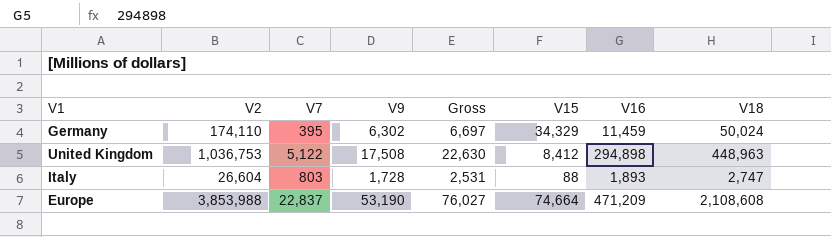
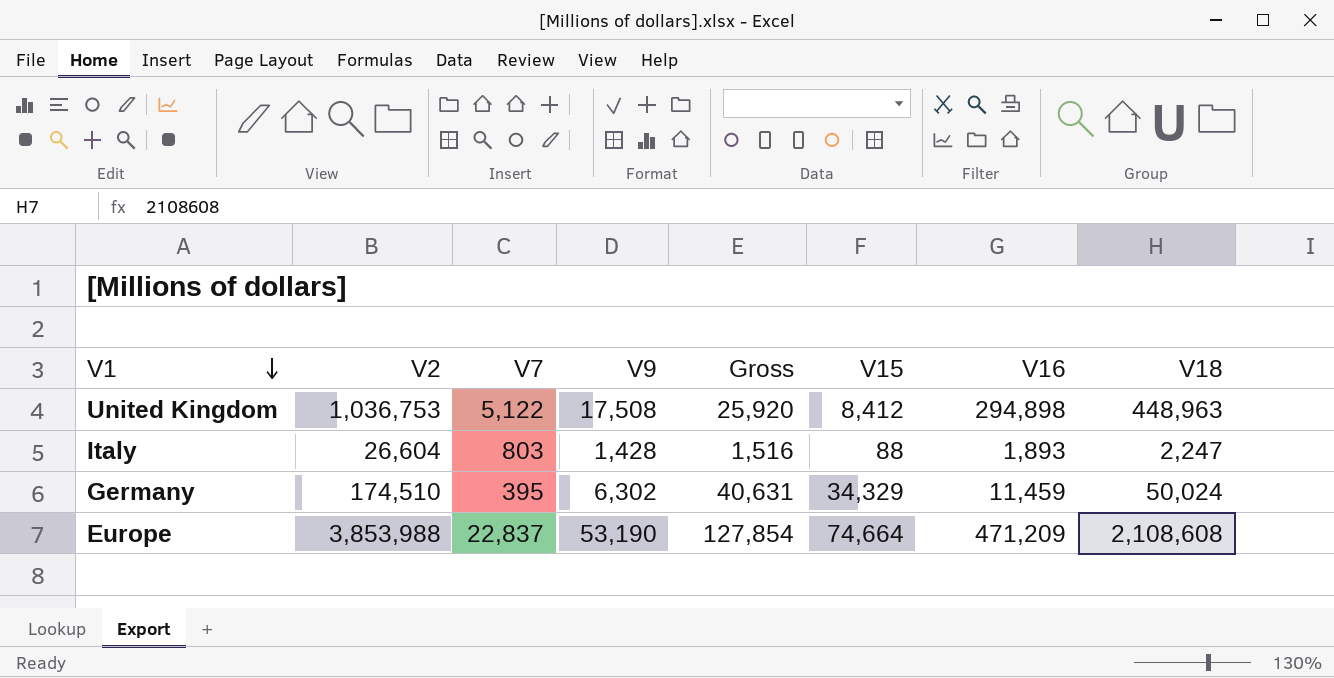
row order: none -> V1 descending
column Gross | formula: [V7] + [V9] -> [V9] + [V15]
Italy | V9: 1,728 -> 1,428
Italy | V18: 2,747 -> 2,247
Germany | V2: 174,110 -> 174,510

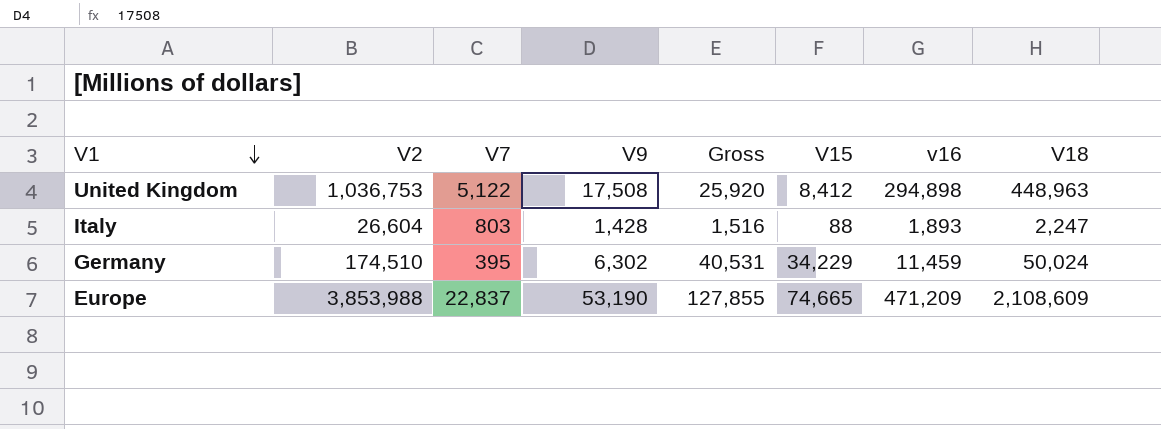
column name: V16 -> v16
Germany | Gross: 40,631 -> 40,531
Germany | V15: 34,329 -> 34,229
Europe | Gross: 127,854 -> 127,855
Europe | V15: 74,664 -> 74,665
Europe | V18: 2,108,608 -> 2,108,609

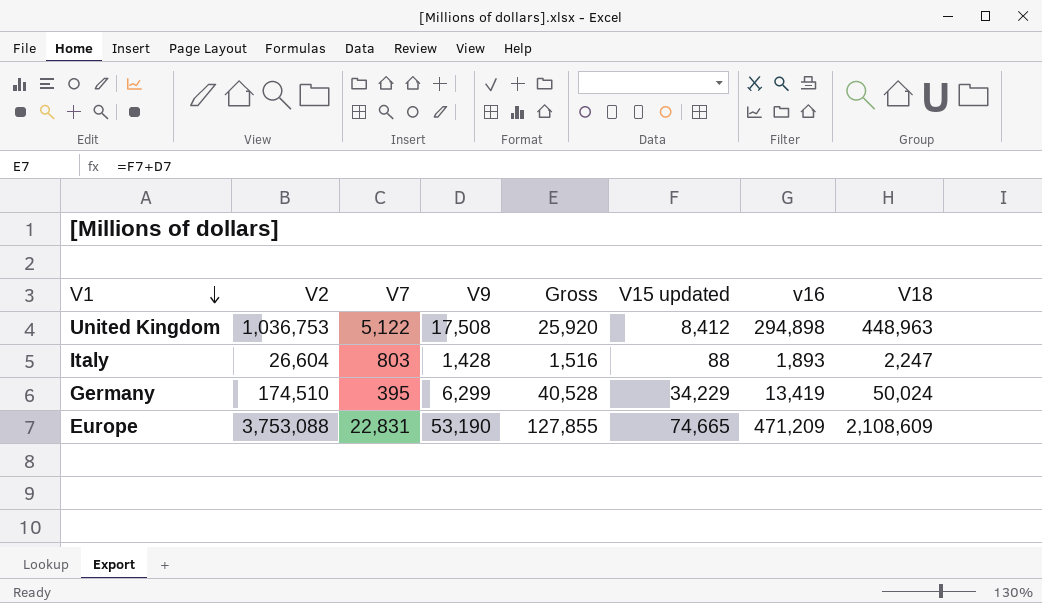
column name: V15 -> V15 updated
Germany | V9: 6,302 -> 6,299
Germany | Gross: 40,531 -> 40,528
Germany | v16: 11,459 -> 13,419
Europe | V2: 3,853,988 -> 3,753,088
Europe | V7: 22,837 -> 22,831

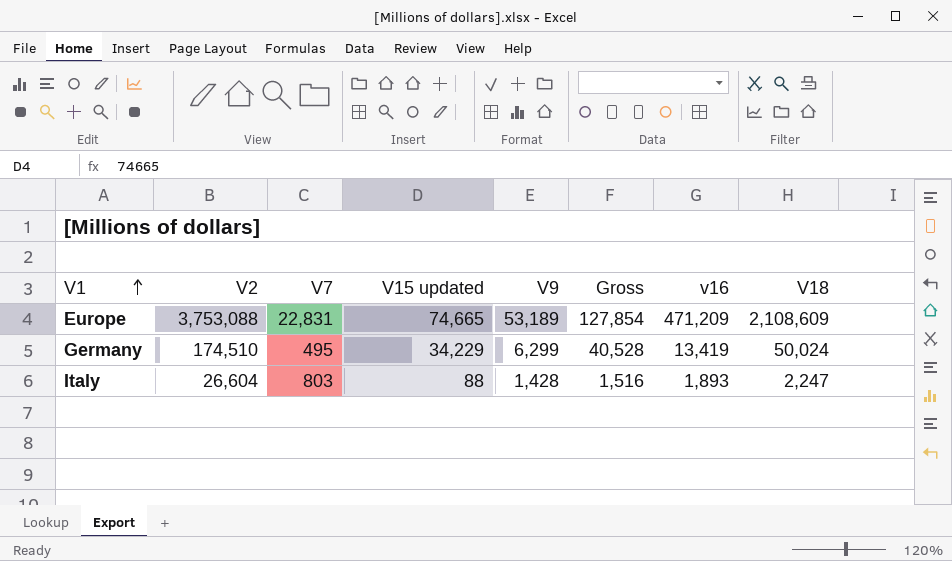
row order: V1 descending -> V1 ascending
column V15 updated | position: 6 -> 4
row United Kingdom: 1,036,753 | 5,122 | 17,508 | 25,920 | 8,412 | 294,898 | 448,963 -> none
Europe | V9: 53,190 -> 53,189
Europe | Gross: 127,855 -> 127,854
Germany | V7: 395 -> 495

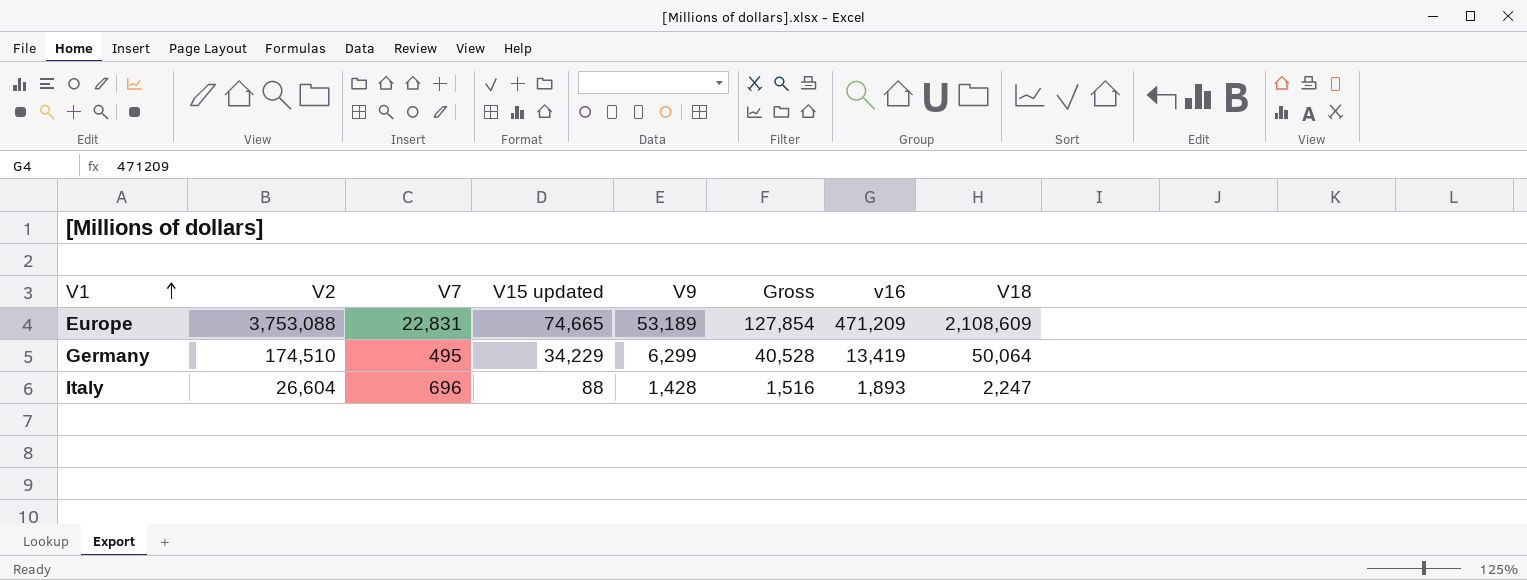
Germany | V18: 50,024 -> 50,064
Italy | V7: 803 -> 696

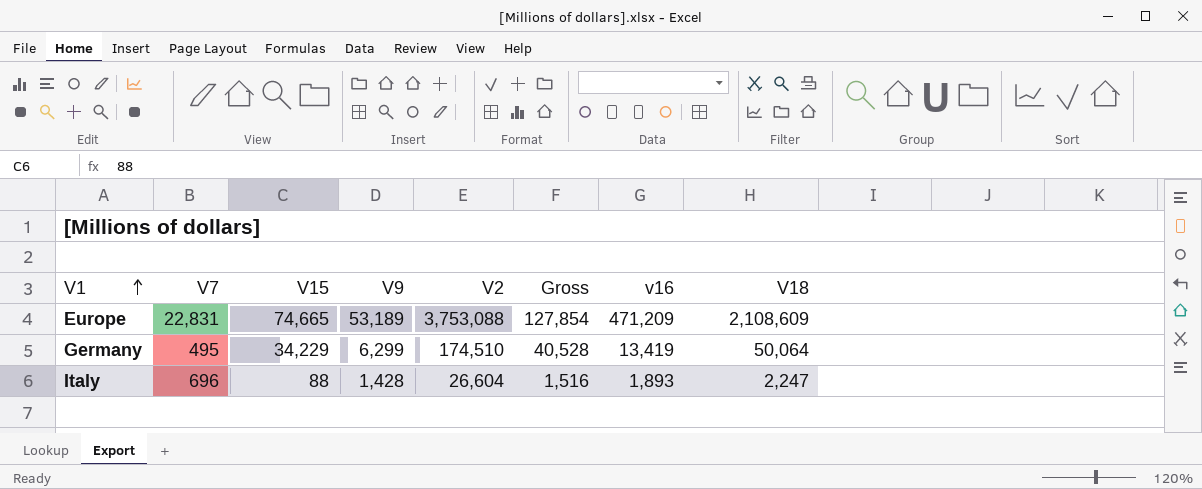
column name: V15 updated -> V15
column V2 | position: 2 -> 5

